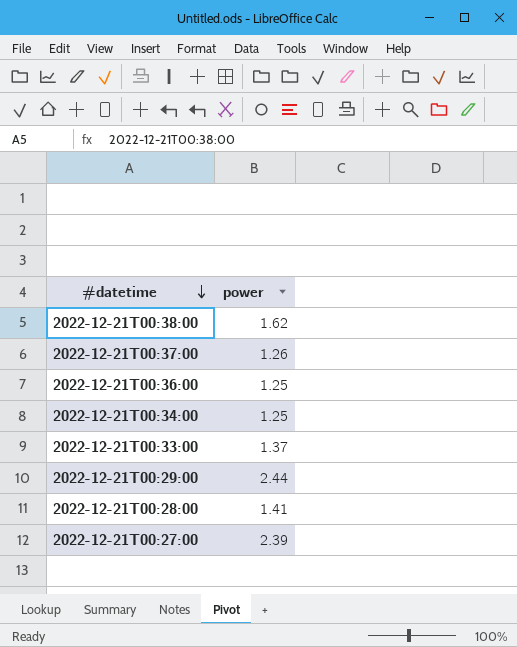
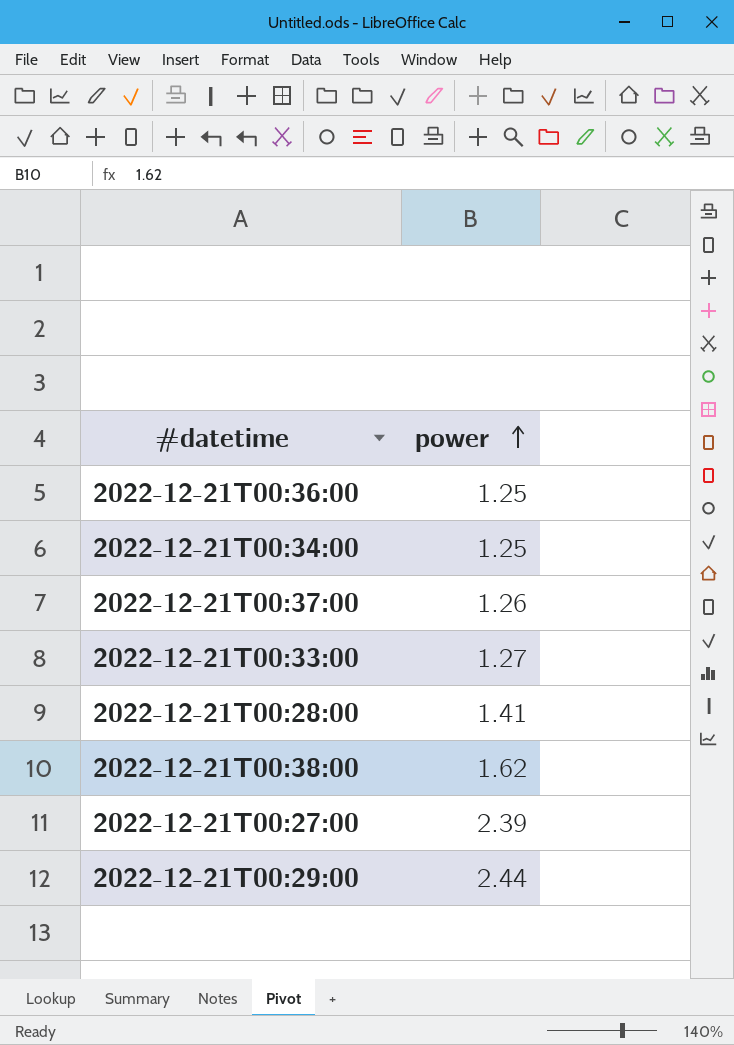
row order: #datetime descending -> power ascending
2022-12-21T00:33:00 | power: 1.37 -> 1.27

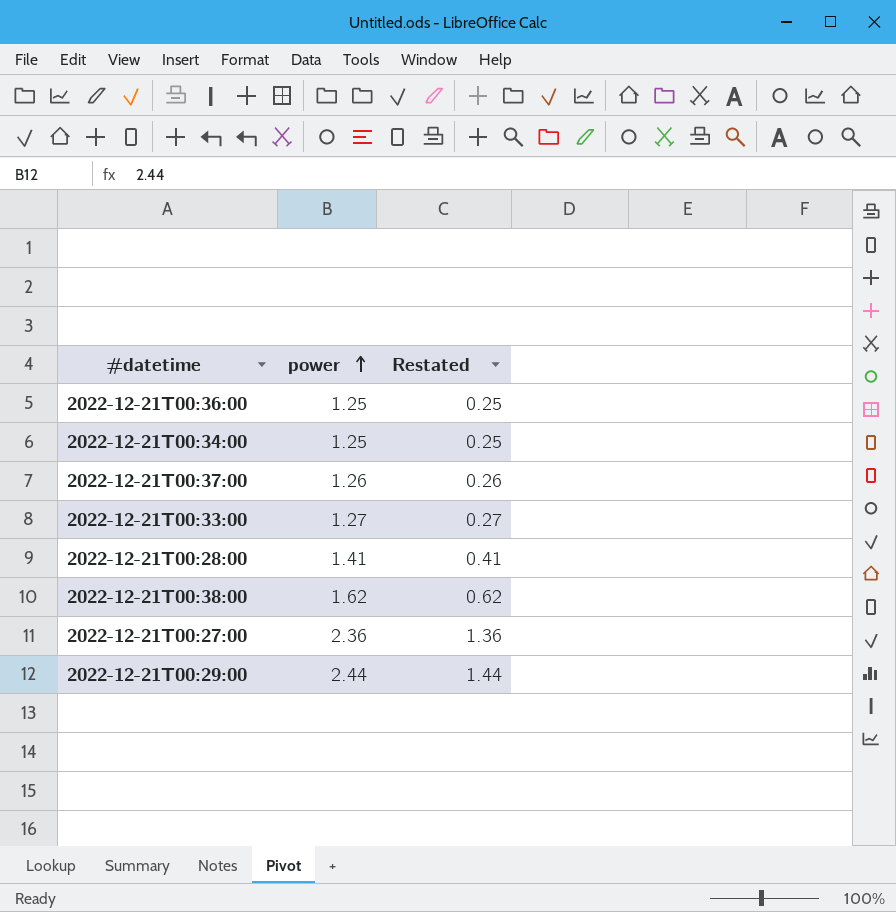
column Restated | formula: none -> [power] - 1
2022-12-21T00:27:00 | power: 2.39 -> 2.36

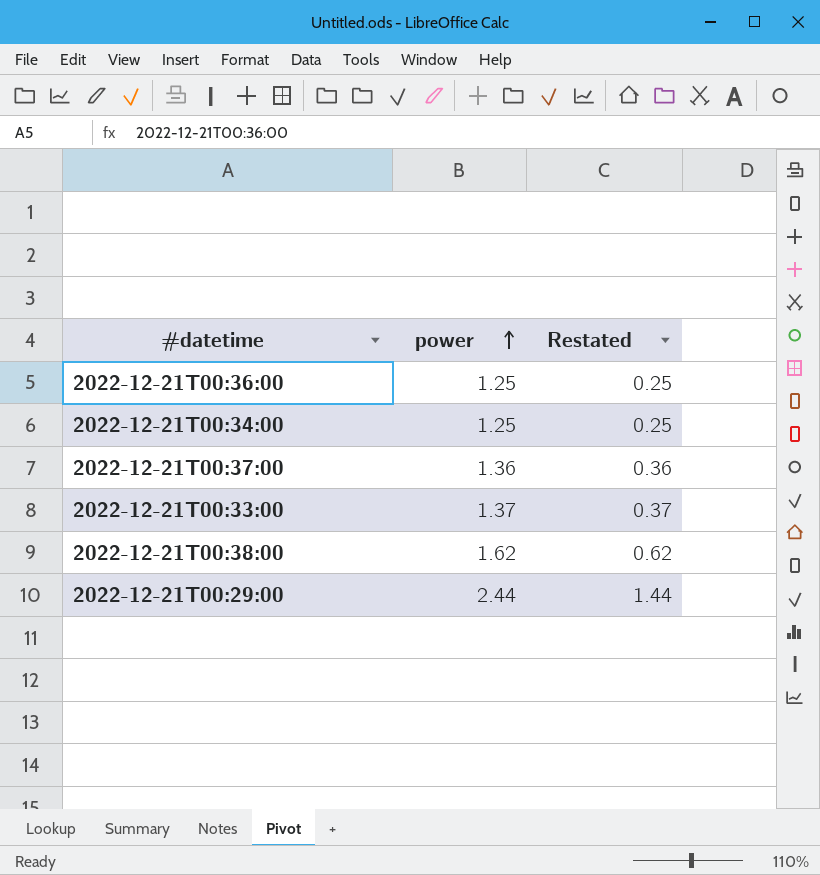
row 2022-12-21T00:28:00: 1.41 | 0.41 -> none
row 2022-12-21T00:27:00: 2.36 | 1.36 -> none
2022-12-21T00:37:00 | power: 1.26 -> 1.36
2022-12-21T00:37:00 | Restated: 0.26 -> 0.36
2022-12-21T00:33:00 | power: 1.27 -> 1.37
2022-12-21T00:33:00 | Restated: 0.27 -> 0.37

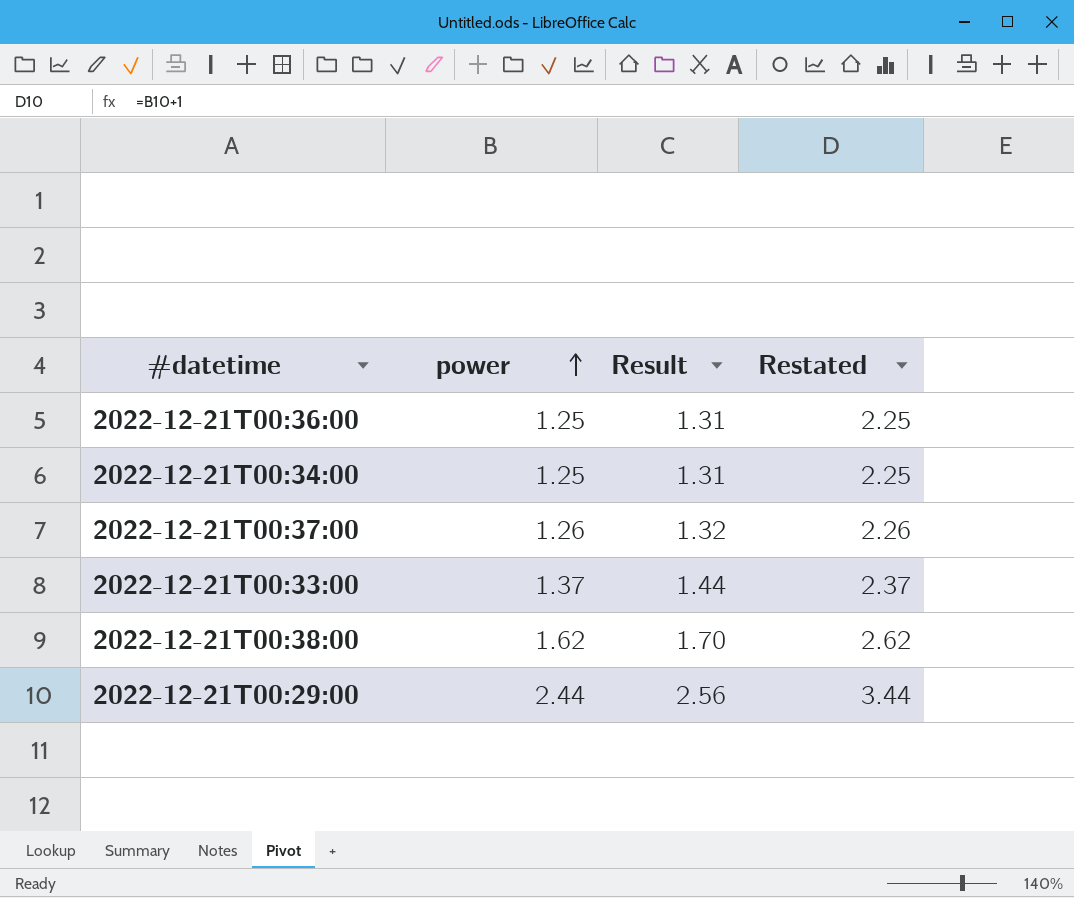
column Result | formula: none -> [power] * 1.05
column Restated | formula: [power] - 1 -> [power] + 1
2022-12-21T00:37:00 | power: 1.36 -> 1.26

